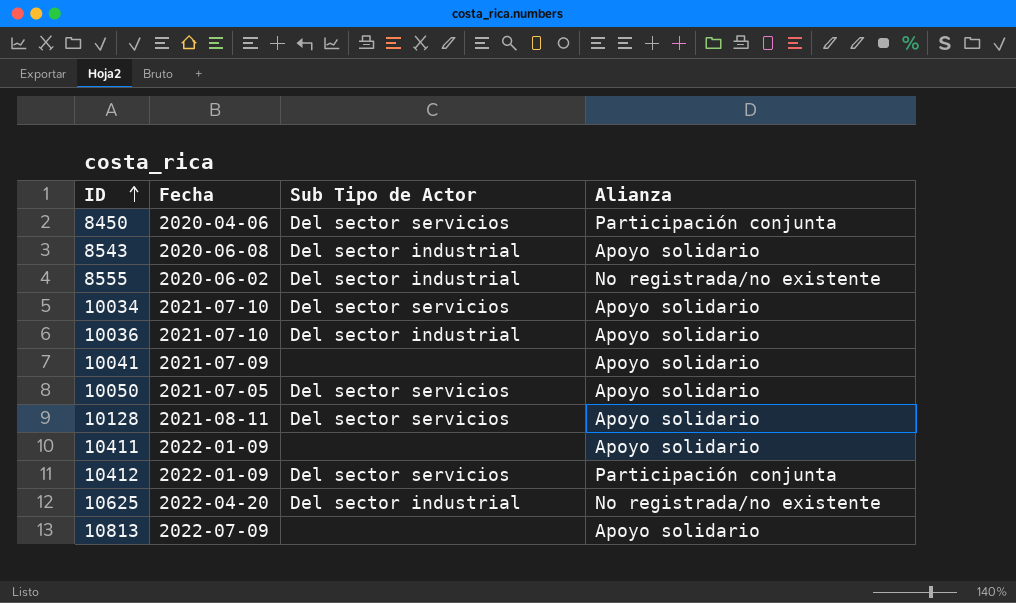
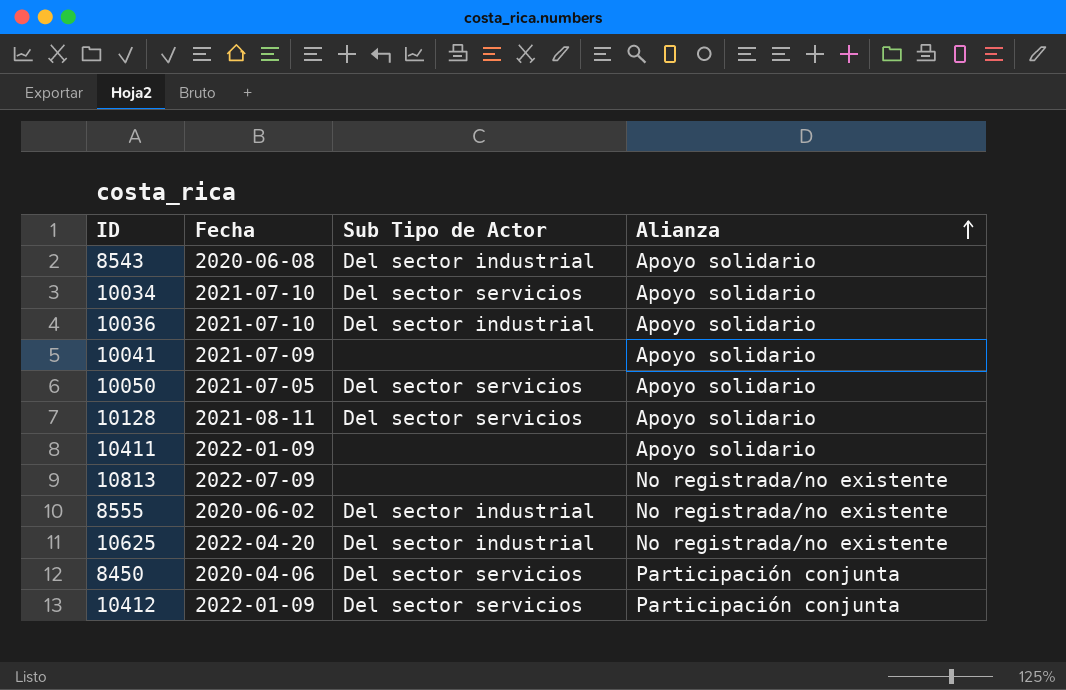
row order: ID ascending -> Alianza ascending
10813 | Alianza: Apoyo solidario -> No registrada/no existente

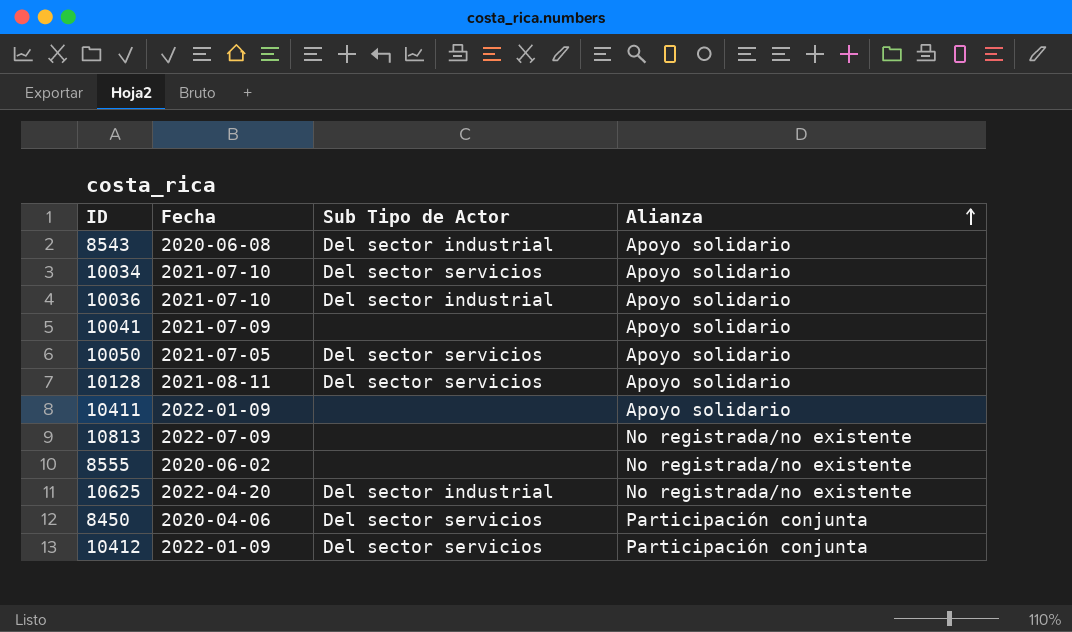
8555 | Sub Tipo de Actor: Del sector industrial -> none

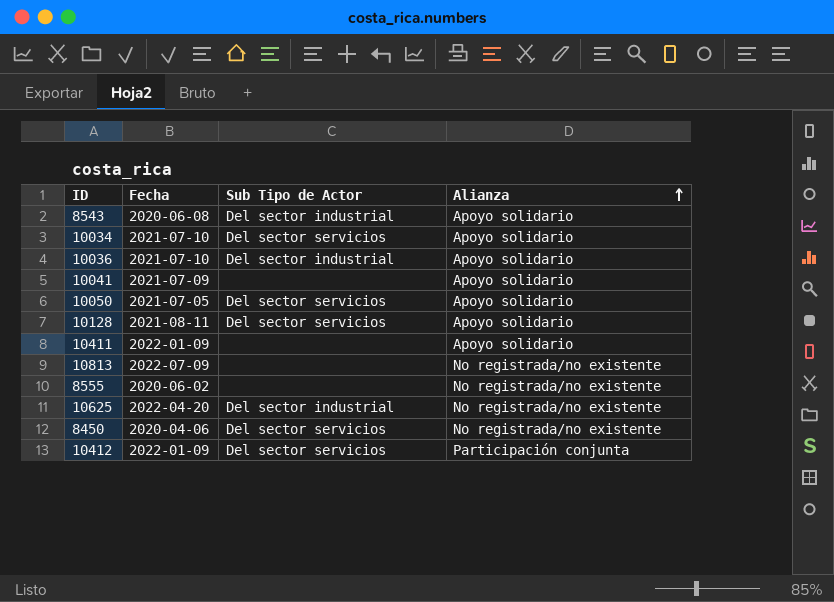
8450 | Alianza: Participación conjunta -> No registrada/no existente

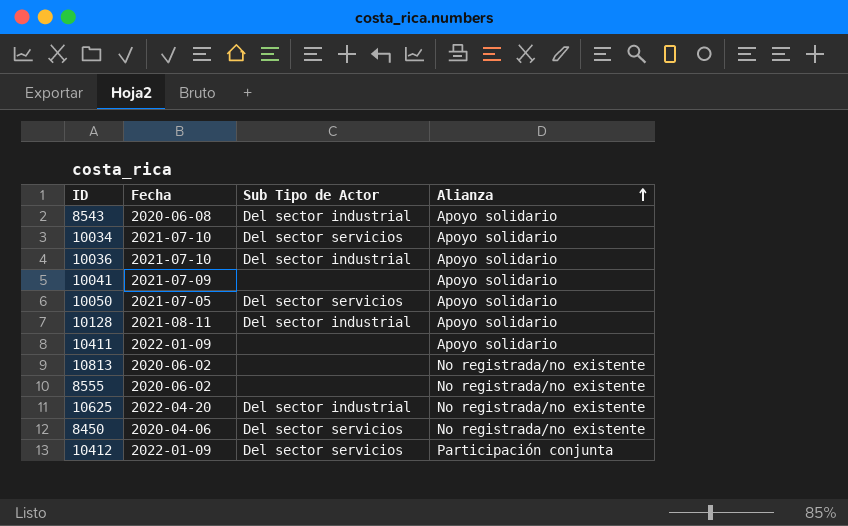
10128 | Sub Tipo de Actor: Del sector servicios -> Del sector industrial
10813 | Fecha: 2022-07-09 -> 2020-06-02

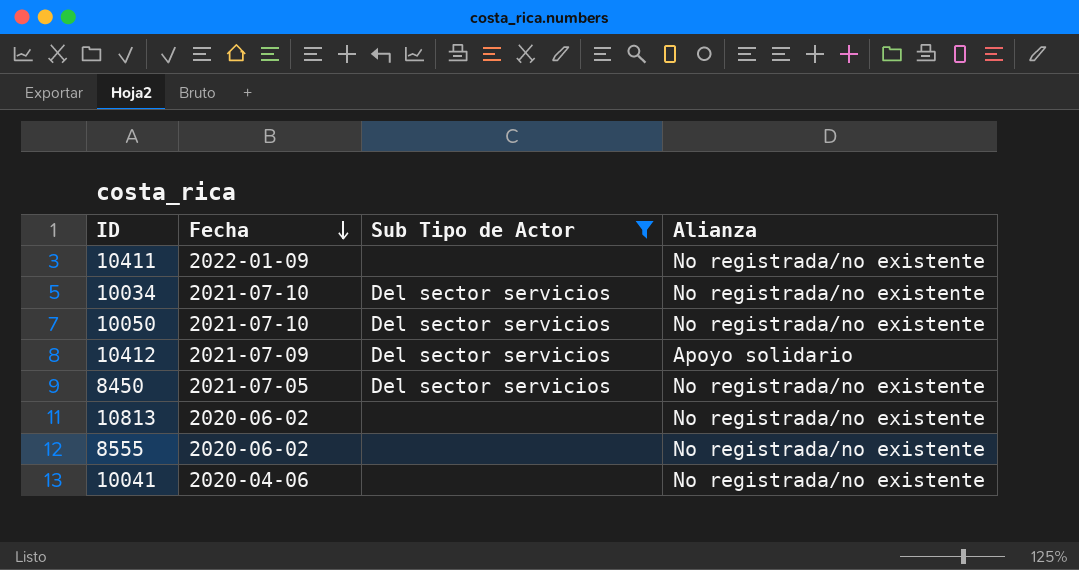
filter: none -> Sub Tipo de Actor != Del sector industrial
row order: Alianza ascending -> Fecha descending
10411 | Alianza: Apoyo solidario -> No registrada/no existente
10034 | Alianza: Apoyo solidario -> No registrada/no existente
10050 | Fecha: 2021-07-05 -> 2021-07-10
10050 | Alianza: Apoyo solidario -> No registrada/no existente
10412 | Fecha: 2022-01-09 -> 2021-07-09
10412 | Alianza: Participación conjunta -> Apoyo solidario
8450 | Fecha: 2020-04-06 -> 2021-07-05
10041 | Fecha: 2021-07-09 -> 2020-04-06
10041 | Alianza: Apoyo solidario -> No registrada/no existente

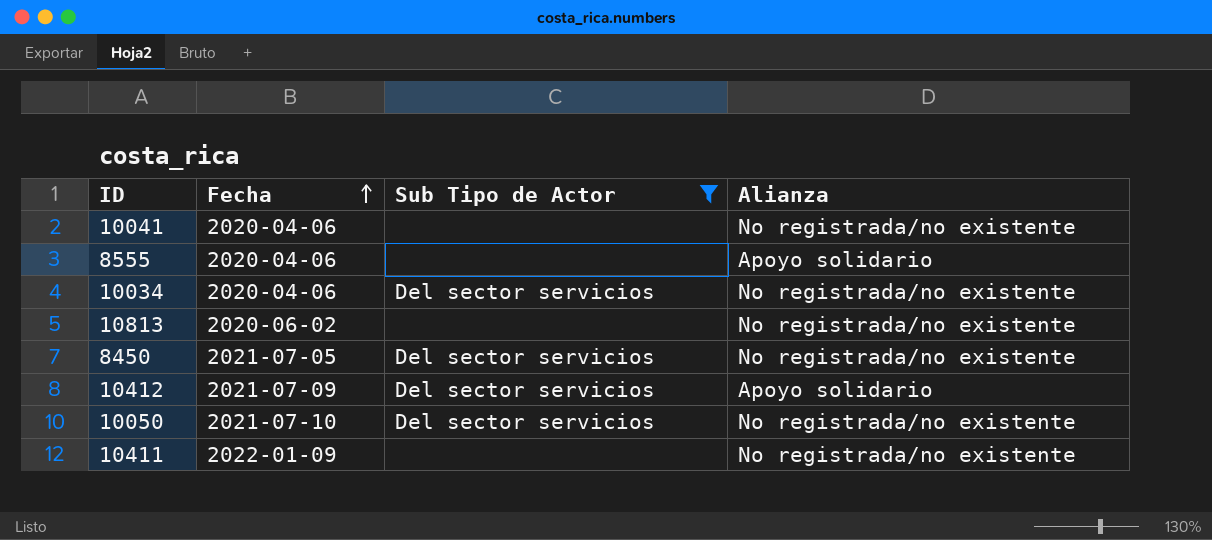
row order: Fecha descending -> Fecha ascending
8555 | Fecha: 2020-06-02 -> 2020-04-06
8555 | Alianza: No registrada/no existente -> Apoyo solidario
10034 | Fecha: 2021-07-10 -> 2020-04-06

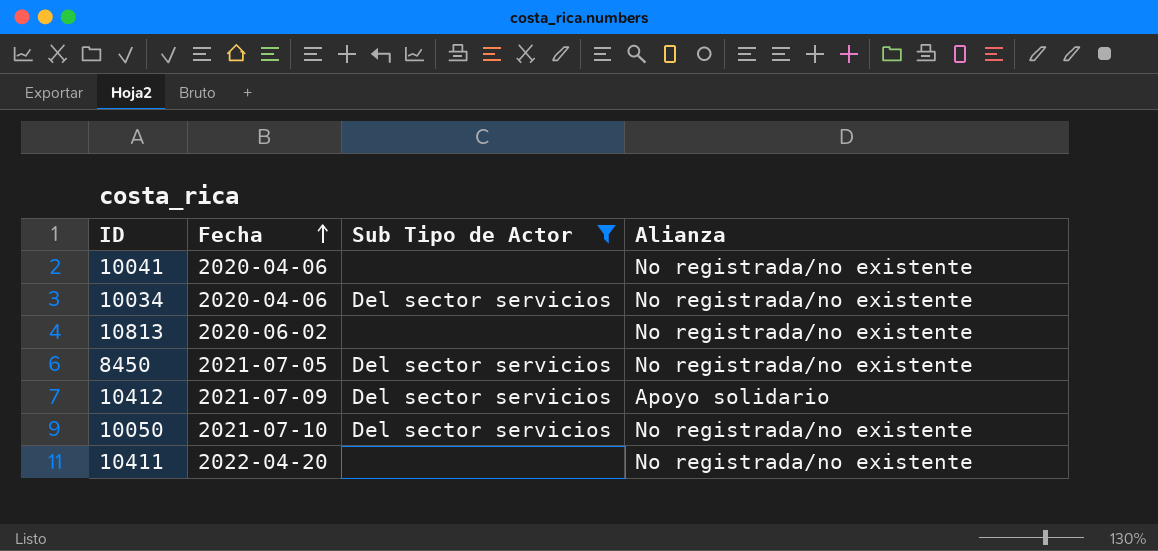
row 8555: 2020-04-06 | none | Apoyo solidario -> none
10411 | Fecha: 2022-01-09 -> 2022-04-20

